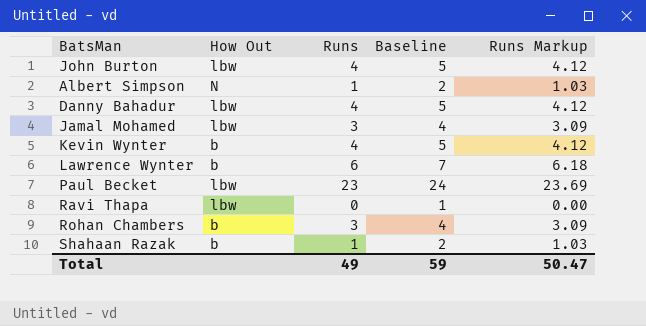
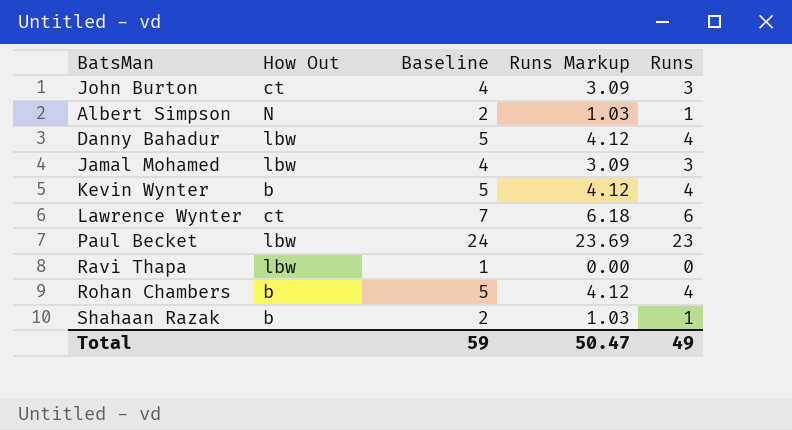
column Runs | position: 3 -> 5
John Burton | How Out: lbw -> ct
John Burton | Baseline: 5 -> 4
John Burton | Runs Markup: 4.12 -> 3.09
John Burton | Runs: 4 -> 3
Lawrence Wynter | How Out: b -> ct
Rohan Chambers | Baseline: 4 -> 5
Rohan Chambers | Runs Markup: 3.09 -> 4.12
Rohan Chambers | Runs: 3 -> 4

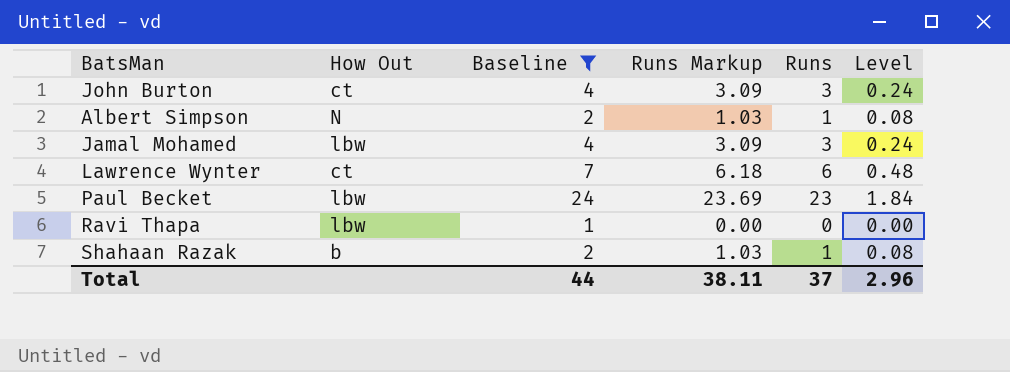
filter: none -> Baseline != 5
column Level | formula: none -> [Runs] * 0.08
Total | Baseline: 59 -> 44
Total | Runs Markup: 50.47 -> 38.11
Total | Runs: 49 -> 37

